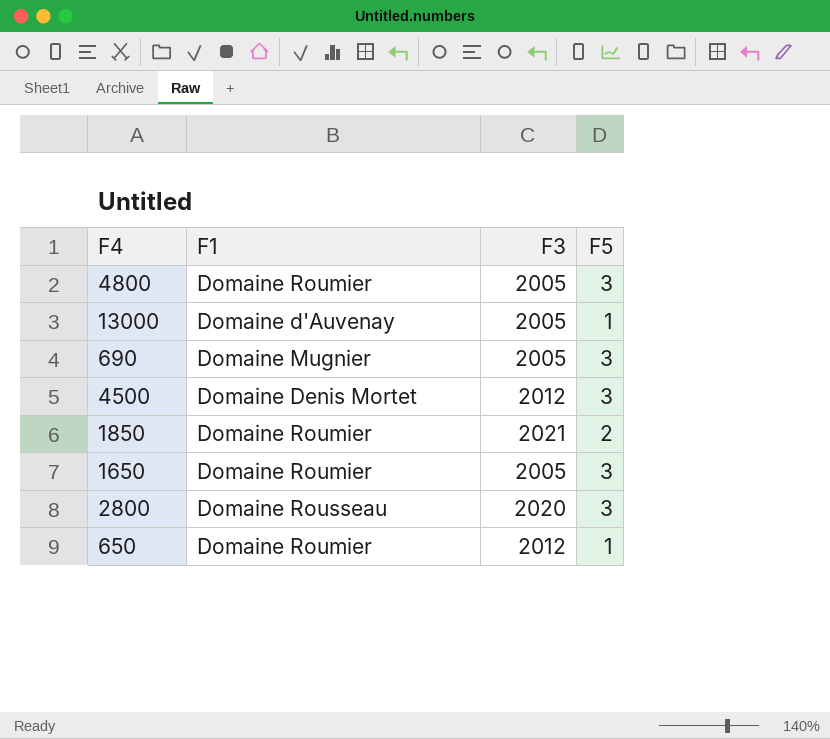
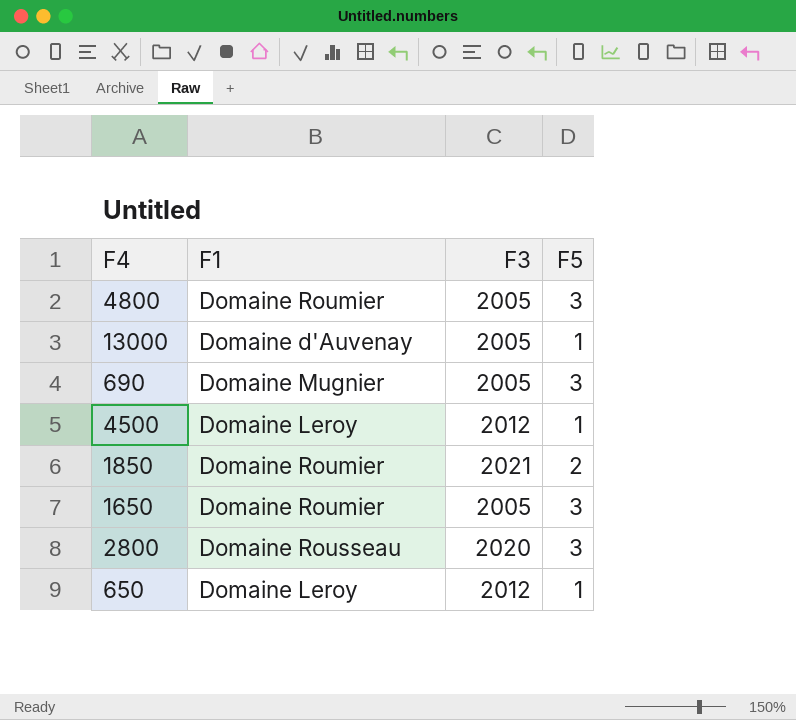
4500 | F1: Domaine Denis Mortet -> Domaine Leroy
4500 | F5: 3 -> 1
650 | F1: Domaine Roumier -> Domaine Leroy

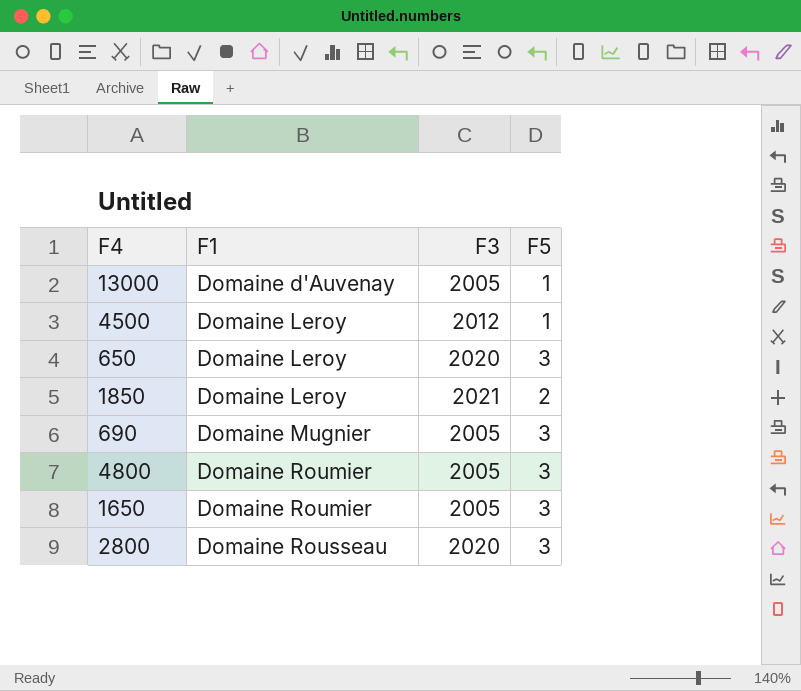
row order: none -> F1 ascending
650 | F3: 2012 -> 2020
650 | F5: 1 -> 3
1850 | F1: Domaine Roumier -> Domaine Leroy

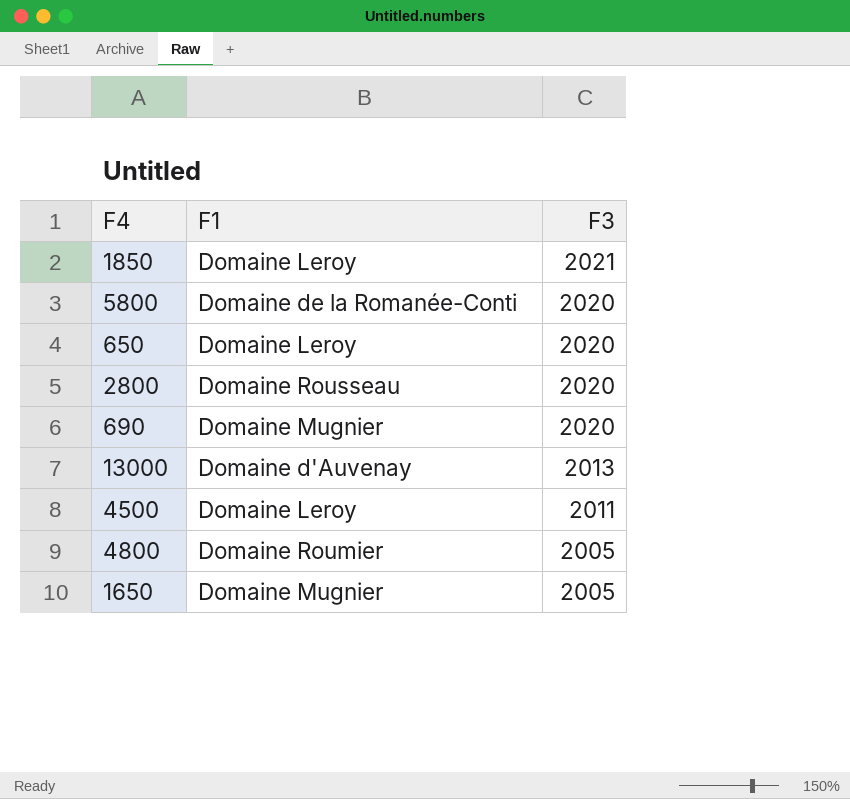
row order: F1 ascending -> F3 descending
column F5 | position: 4 -> none
row 5800: none -> Domaine de la Romanée-Conti | 2020
690 | F3: 2005 -> 2020
13000 | F3: 2005 -> 2013
4500 | F3: 2012 -> 2011
1650 | F1: Domaine Roumier -> Domaine Mugnier

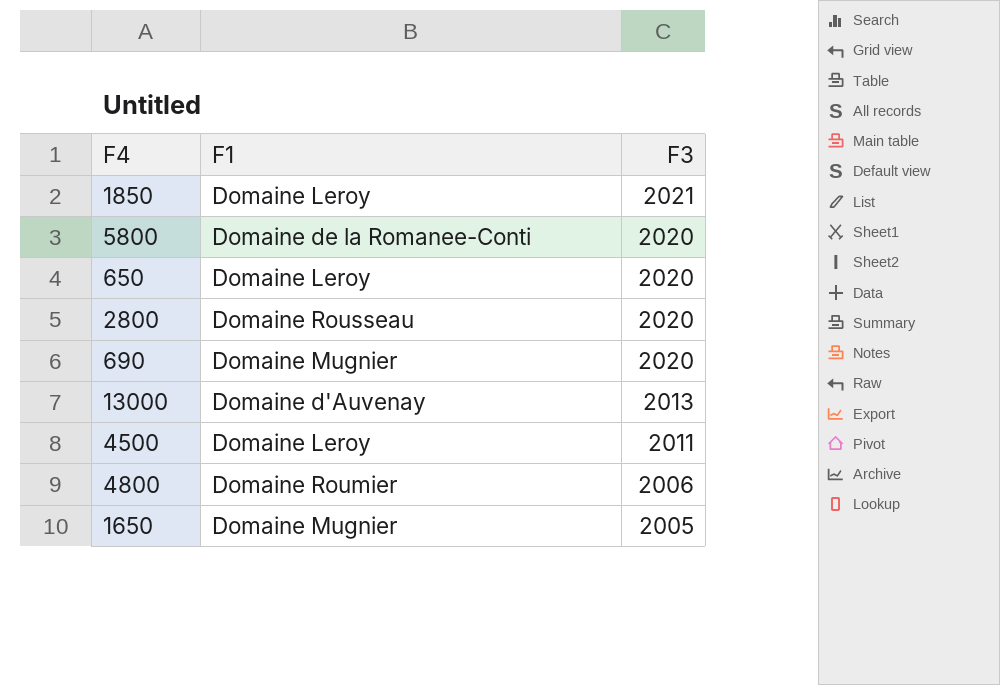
5800 | F1: Domaine de la Romanée-Conti -> Domaine de la Romanee-Conti
4800 | F3: 2005 -> 2006

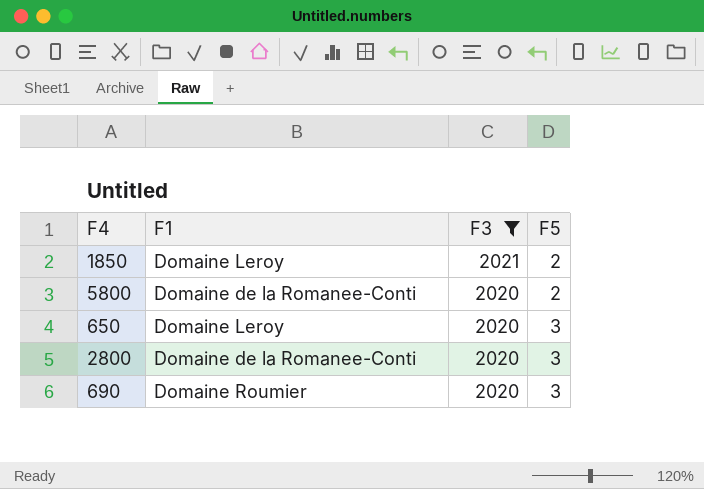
filter: none -> F3 >= 2020
column F5 | position: none -> 4
2800 | F1: Domaine Rousseau -> Domaine de la Romanee-Conti
690 | F1: Domaine Mugnier -> Domaine Roumier

